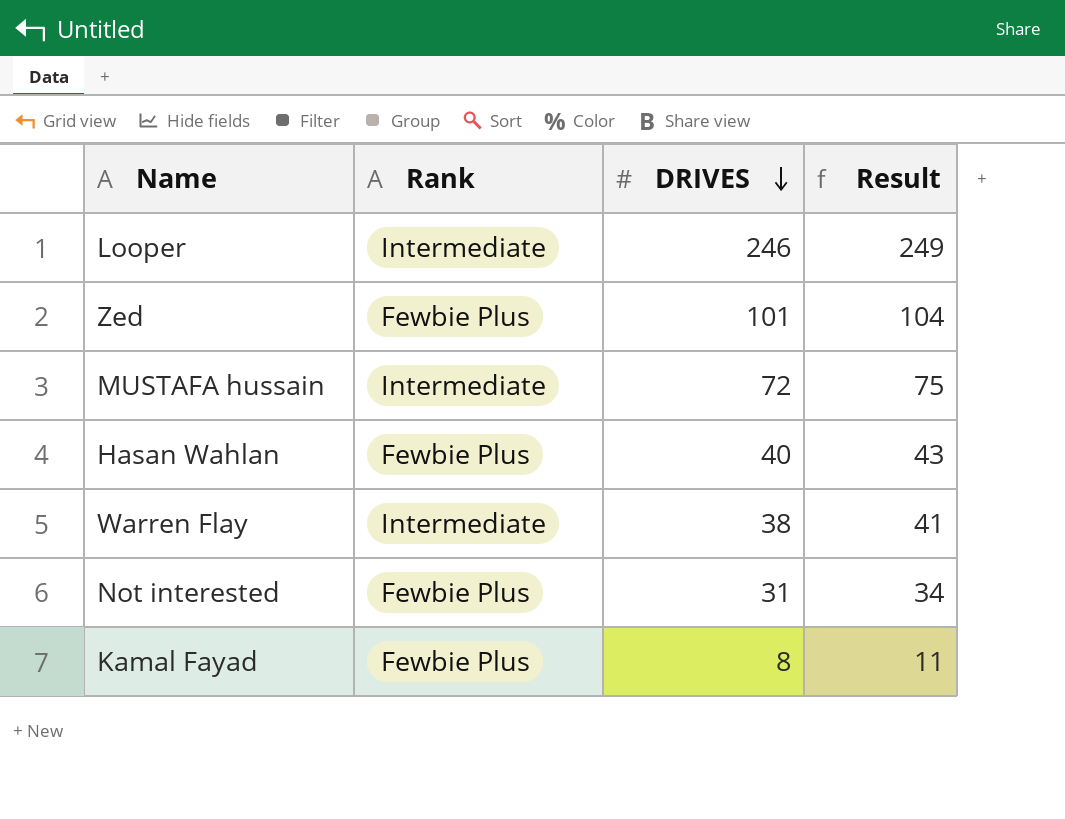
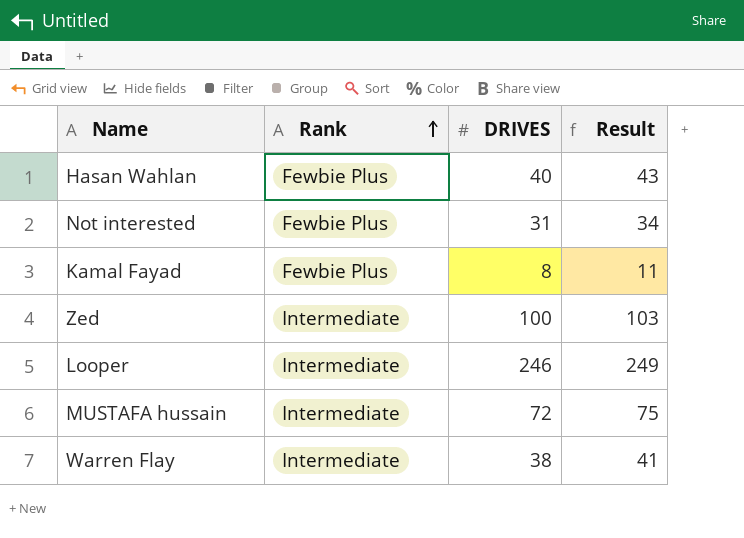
row order: DRIVES descending -> Rank ascending
Zed | Rank: Fewbie Plus -> Intermediate
Zed | DRIVES: 101 -> 100
Zed | Result: 104 -> 103

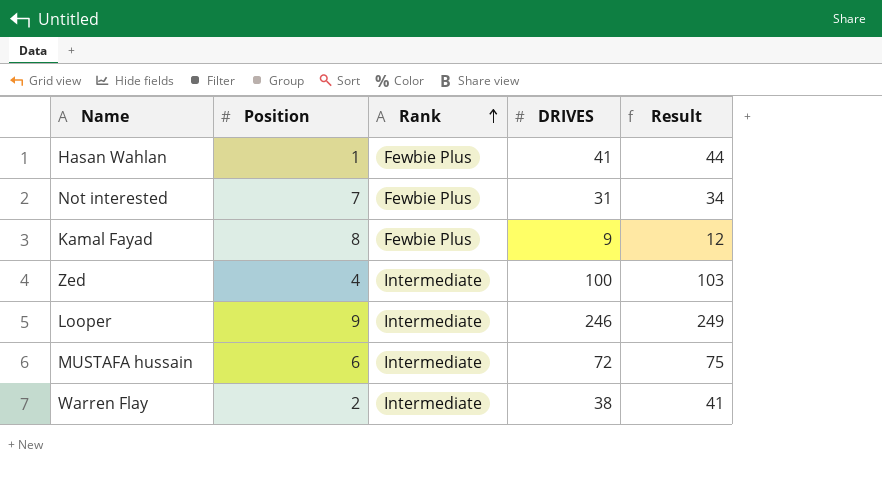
column Position | position: none -> 2
Hasan Wahlan | DRIVES: 40 -> 41
Hasan Wahlan | Result: 43 -> 44
Kamal Fayad | DRIVES: 8 -> 9
Kamal Fayad | Result: 11 -> 12

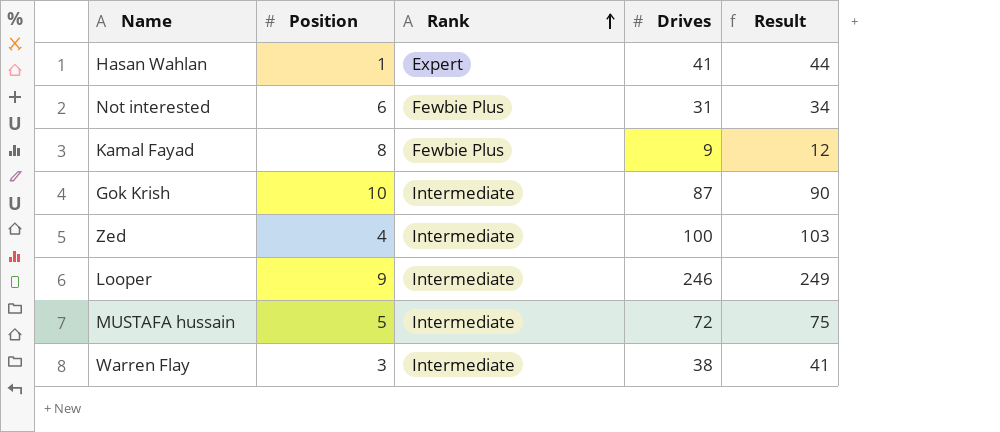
column name: DRIVES -> Drives
Hasan Wahlan | Rank: Fewbie Plus -> Expert
Not interested | Position: 7 -> 6
row Gok Krish: none -> 10 | Intermediate | 87 | 90
MUSTAFA hussain | Position: 6 -> 5
Warren Flay | Position: 2 -> 3

